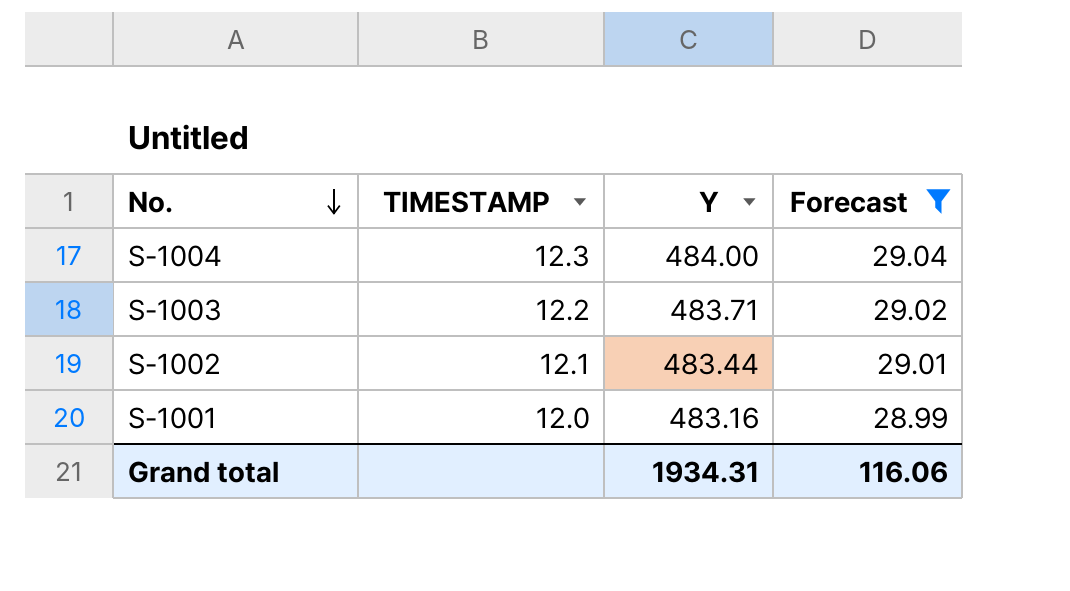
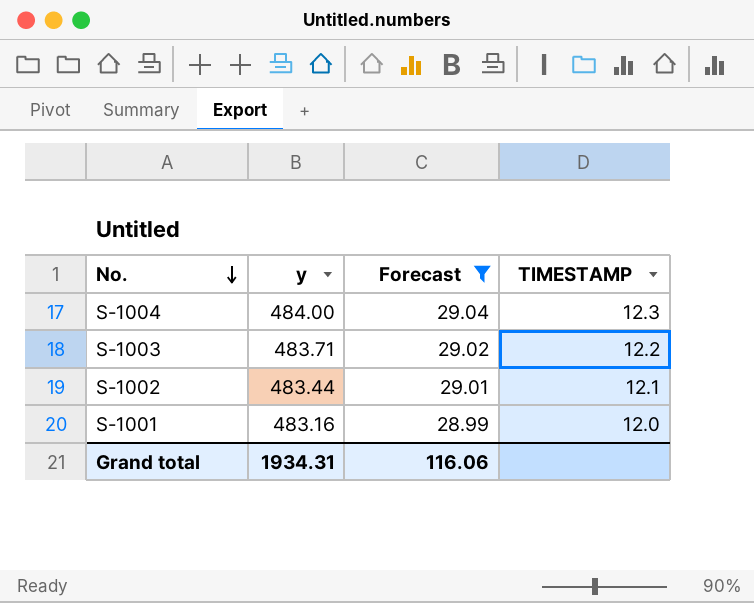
column name: Y -> y
column TIMESTAMP | position: 2 -> 4

